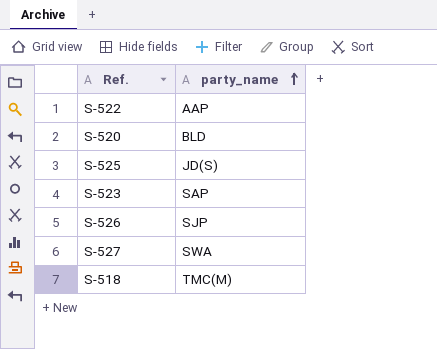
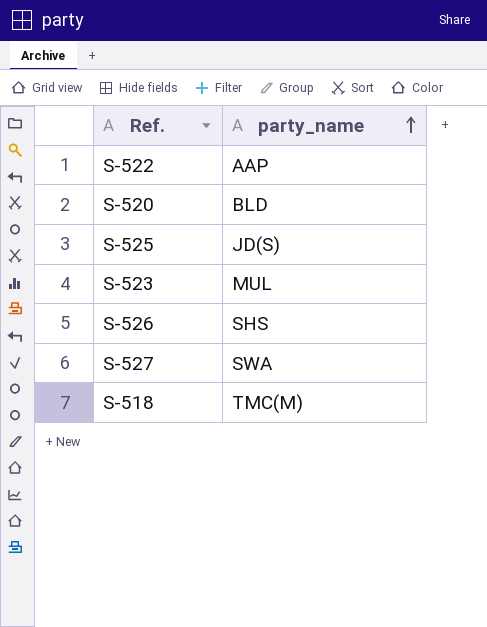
S-523 | party_name: SAP -> MUL
S-526 | party_name: SJP -> SHS

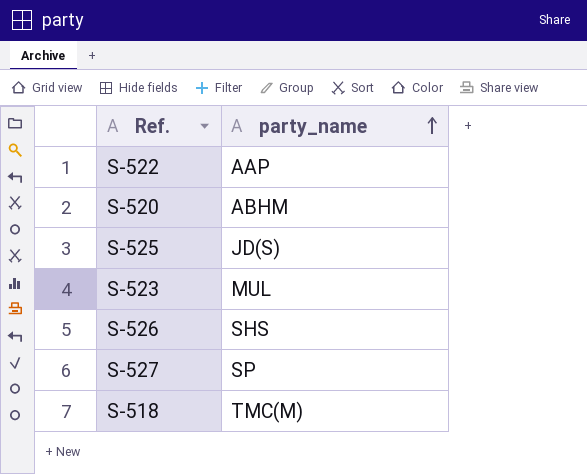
S-520 | party_name: BLD -> ABHM
S-527 | party_name: SWA -> SP

